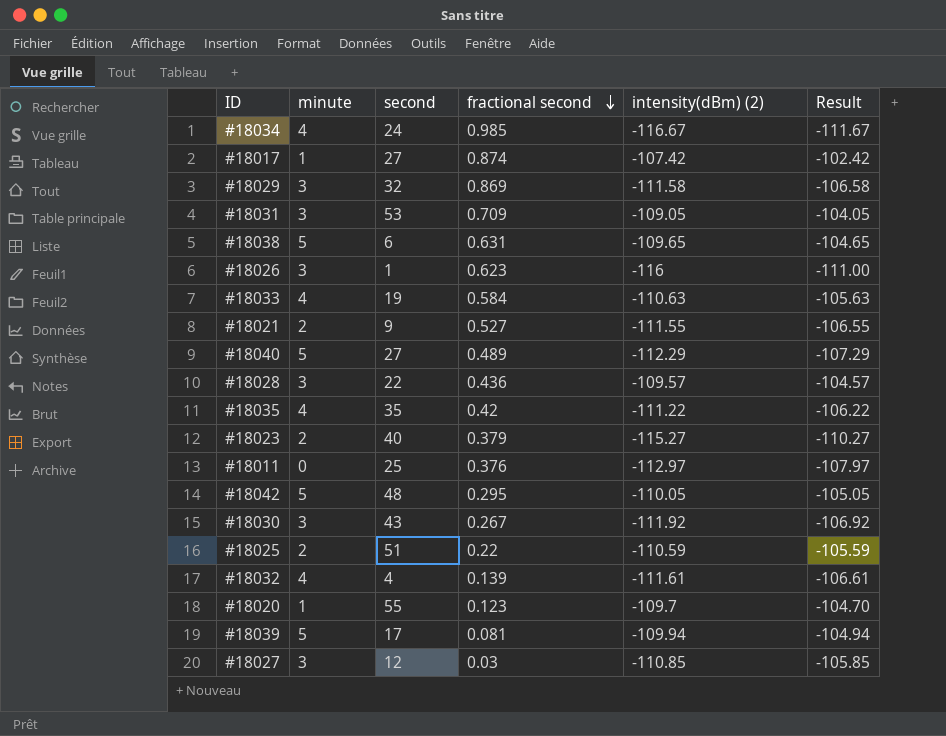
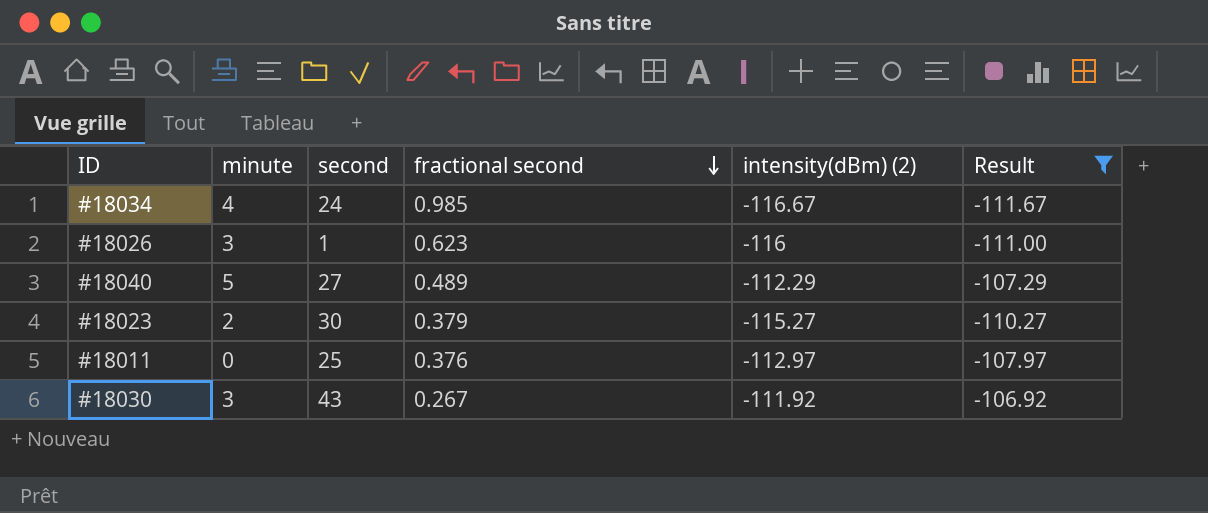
filter: none -> Result <= -106.92
#18023 | second: 40 -> 30

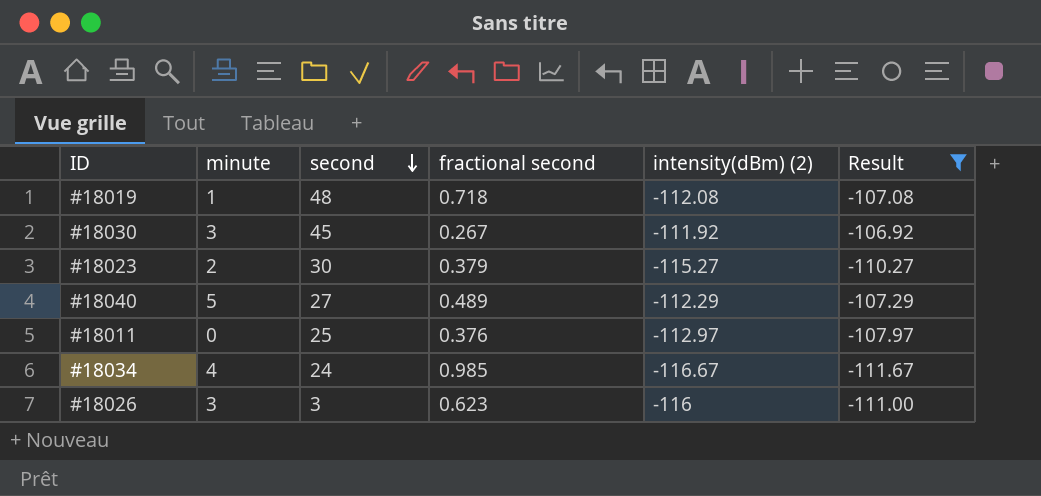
row order: fractional second descending -> second descending
row #18019: none -> 1 | 48 | 0.718 | -112.08 | -107.08
#18030 | second: 43 -> 45
#18026 | second: 1 -> 3

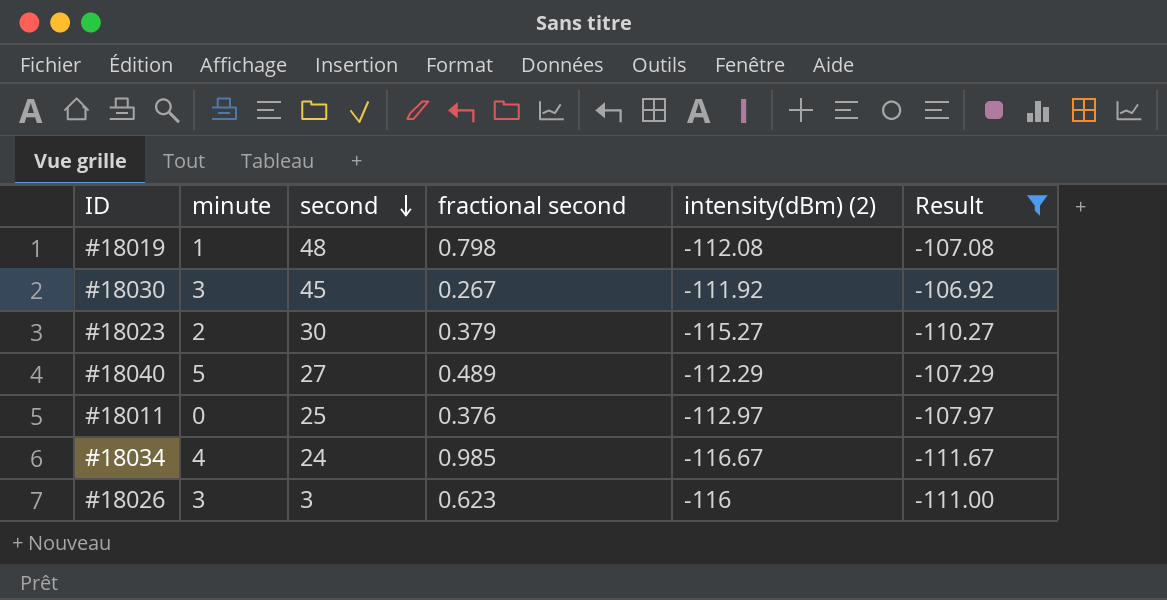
#18019 | fractional second: 0.718 -> 0.798

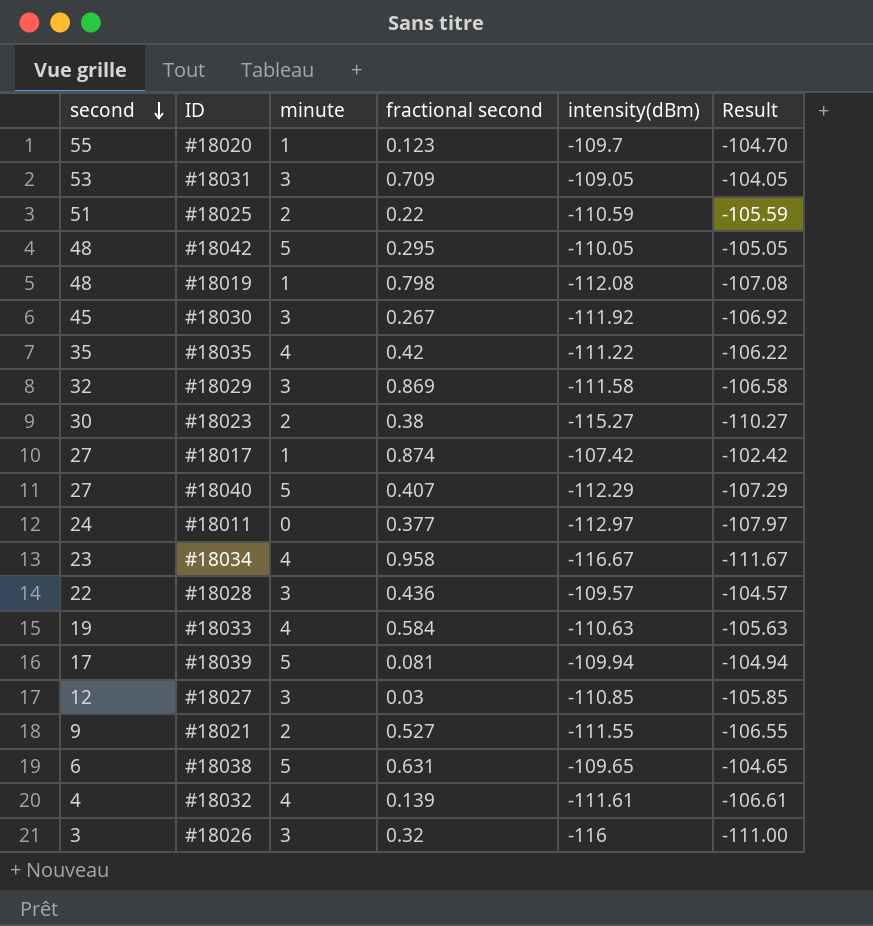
filter: Result <= -106.92 -> none
column second | position: 3 -> 1
column name: intensity(dBm) (2) -> intensity(dBm)
#18023 | fractional second: 0.379 -> 0.38
#18040 | fractional second: 0.489 -> 0.407
#18011 | second: 25 -> 24
#18011 | fractional second: 0.376 -> 0.377
#18034 | second: 24 -> 23
#18034 | fractional second: 0.985 -> 0.958
#18026 | fractional second: 0.623 -> 0.32

